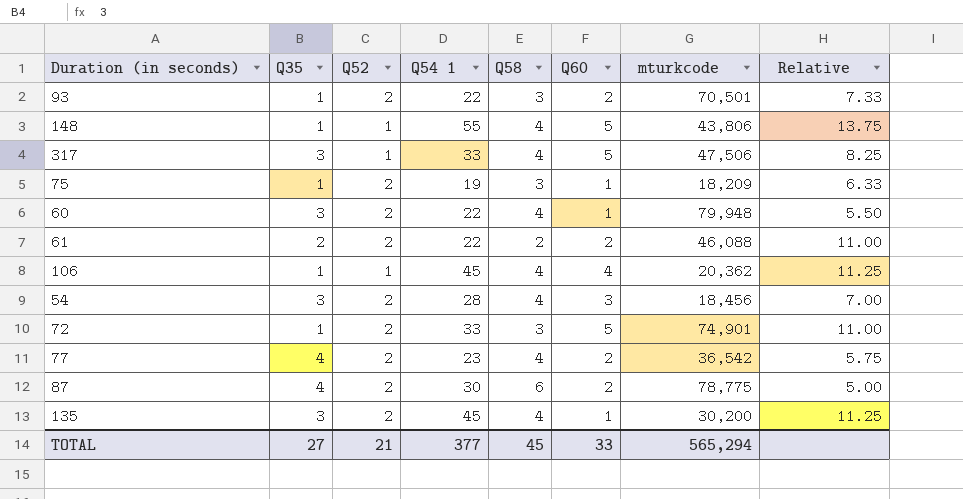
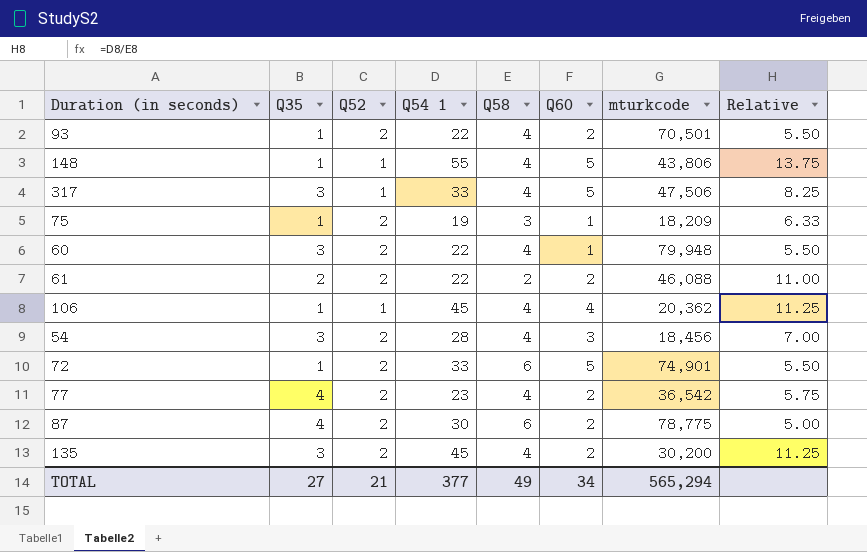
93 | Q58: 3 -> 4
93 | Relative: 7.33 -> 5.50
72 | Q58: 3 -> 6
72 | Relative: 11.00 -> 5.50
135 | Q60: 1 -> 2
TOTAL | Q58: 45 -> 49
TOTAL | Q60: 33 -> 34

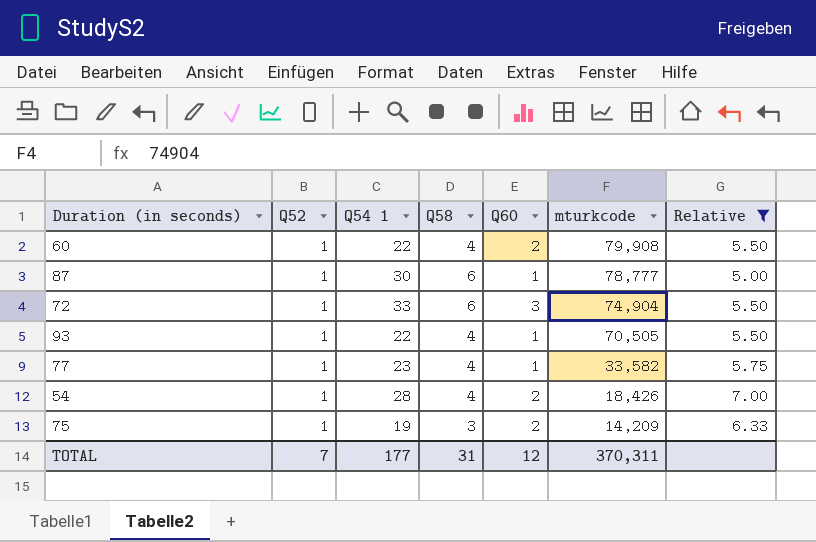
filter: none -> Relative <= 7.00
row order: none -> mturkcode descending
column Q35 | position: 2 -> none
60 | Q52: 2 -> 1
60 | Q60: 1 -> 2
60 | mturkcode: 79,948 -> 79,908
87 | Q52: 2 -> 1
87 | Q60: 2 -> 1
87 | mturkcode: 78,775 -> 78,777
72 | Q52: 2 -> 1
72 | Q60: 5 -> 3
72 | mturkcode: 74,901 -> 74,904
93 | Q52: 2 -> 1
93 | Q60: 2 -> 1
93 | mturkcode: 70,501 -> 70,505
77 | Q52: 2 -> 1
77 | Q60: 2 -> 1
77 | mturkcode: 36,542 -> 33,582
54 | Q52: 2 -> 1
54 | Q60: 3 -> 2
54 | mturkcode: 18,456 -> 18,426
75 | Q52: 2 -> 1
75 | Q60: 1 -> 2
75 | mturkcode: 18,209 -> 14,209
TOTAL | Q52: 21 -> 7
TOTAL | Q54 1: 377 -> 177
TOTAL | Q58: 49 -> 31
TOTAL | Q60: 34 -> 12
TOTAL | mturkcode: 565,294 -> 370,311

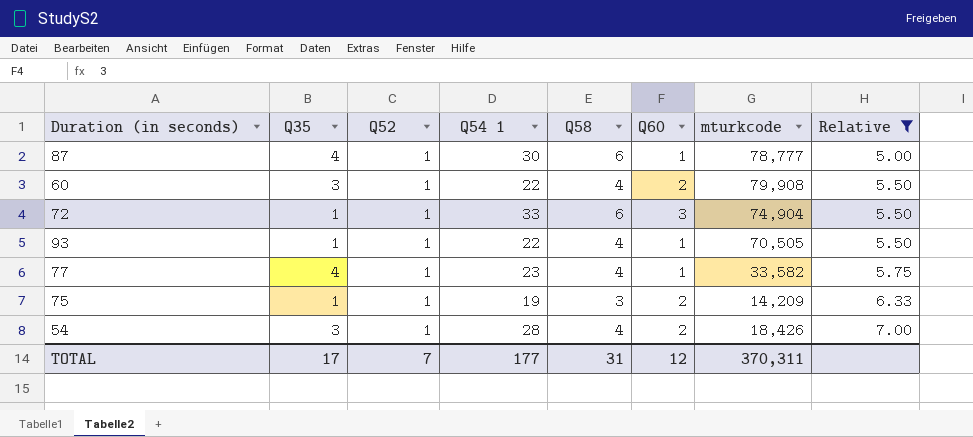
row order: mturkcode descending -> Relative ascending
column Q35 | position: none -> 2

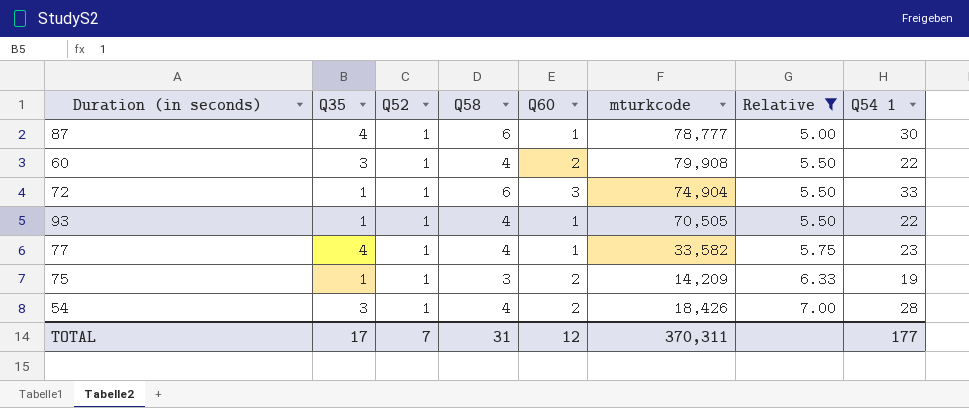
column Q54 1 | position: 4 -> 8

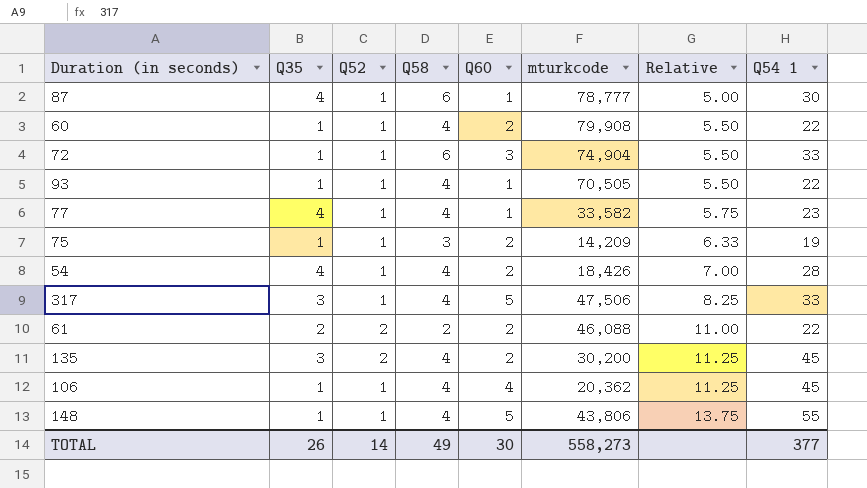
filter: Relative <= 7.00 -> none
60 | Q35: 3 -> 1
54 | Q35: 3 -> 4
TOTAL | Q35: 17 -> 26
TOTAL | Q52: 7 -> 14
TOTAL | Q58: 31 -> 49
TOTAL | Q60: 12 -> 30
TOTAL | mturkcode: 370,311 -> 558,273
TOTAL | Q54 1: 177 -> 377

